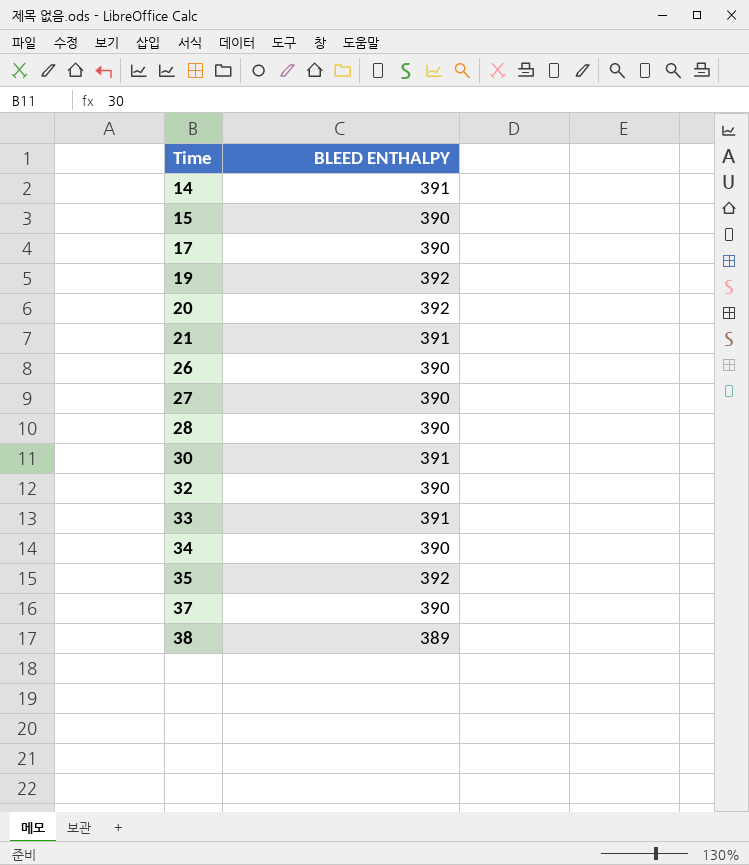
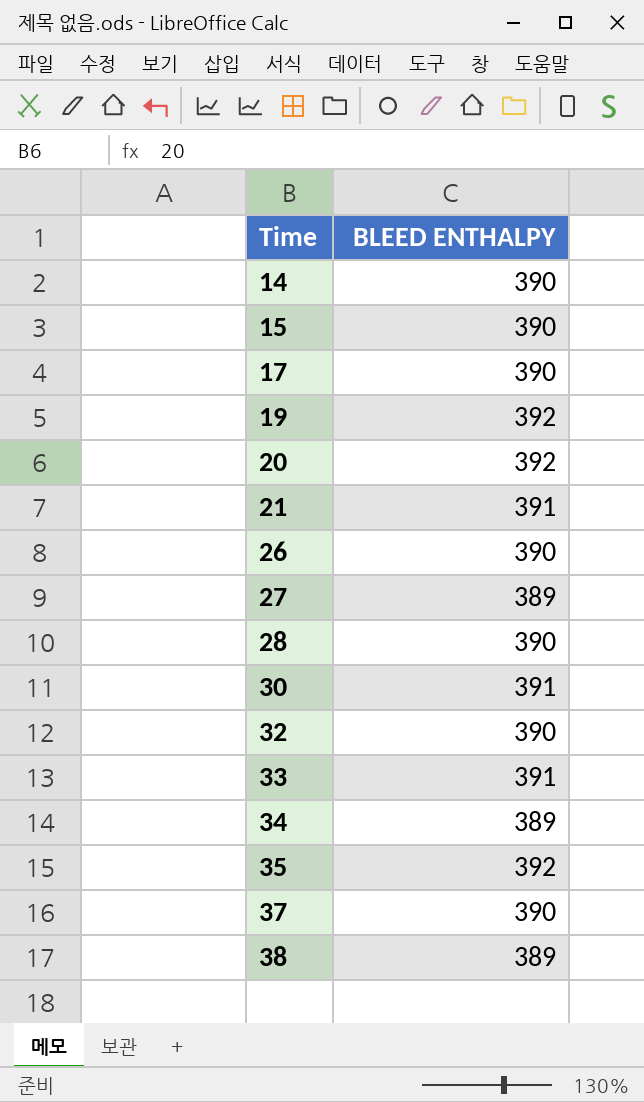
14 | BLEED ENTHALPY: 391 -> 390
27 | BLEED ENTHALPY: 390 -> 389
34 | BLEED ENTHALPY: 390 -> 389

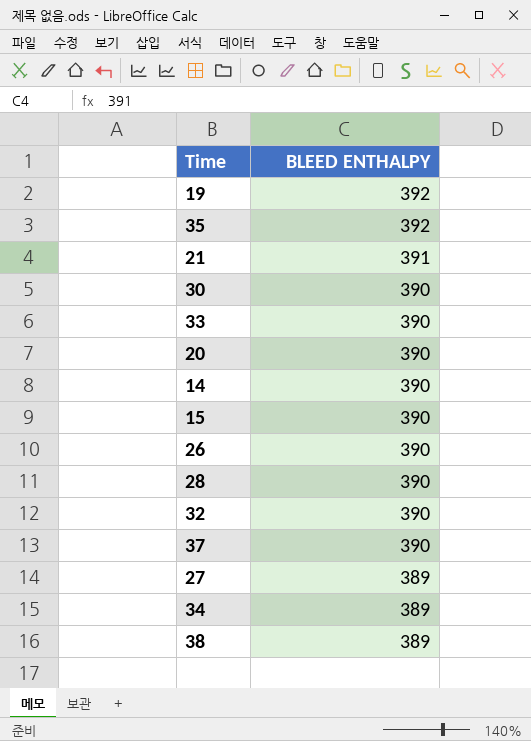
row order: Time ascending -> BLEED ENTHALPY descending
row 17: 390 -> none
30 | BLEED ENTHALPY: 391 -> 390
33 | BLEED ENTHALPY: 391 -> 390
20 | BLEED ENTHALPY: 392 -> 390

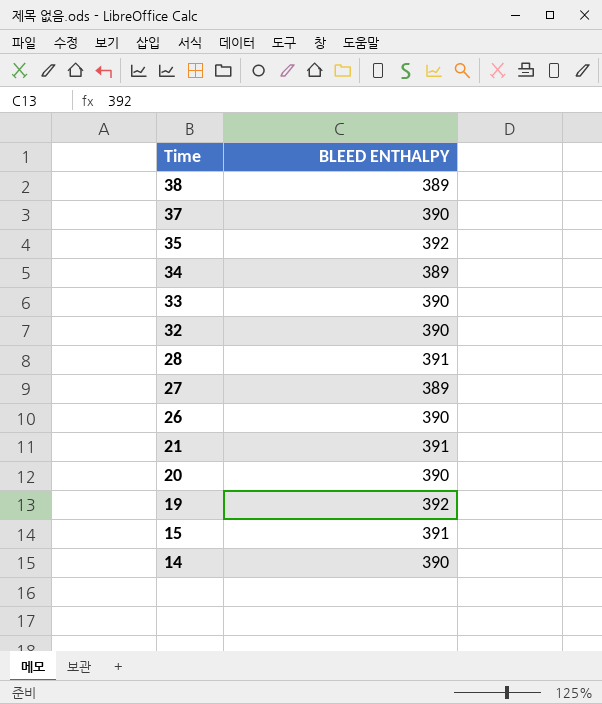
row order: BLEED ENTHALPY descending -> Time descending
row 30: 390 -> none
28 | BLEED ENTHALPY: 390 -> 391
15 | BLEED ENTHALPY: 390 -> 391

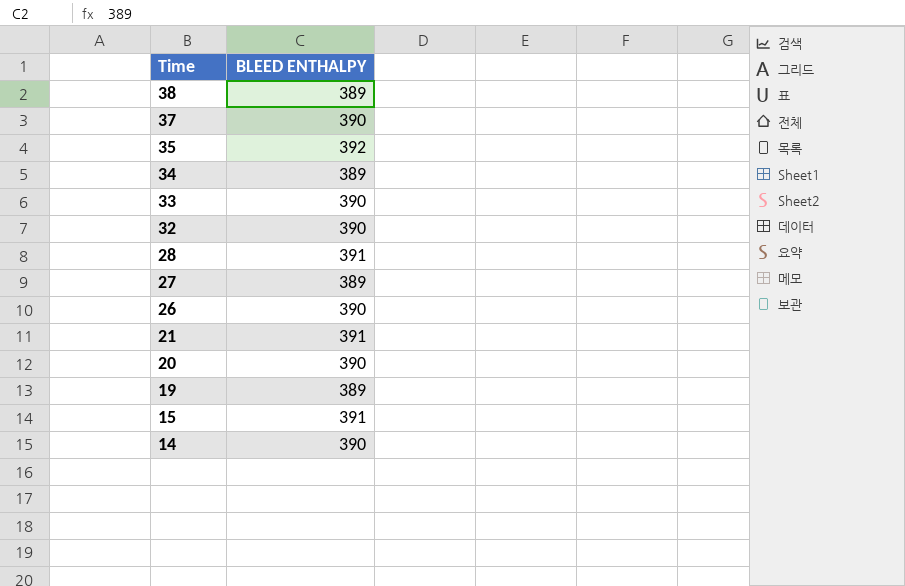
19 | BLEED ENTHALPY: 392 -> 389

